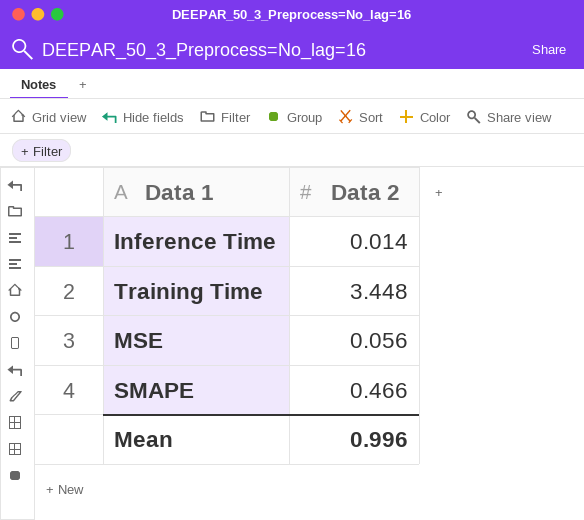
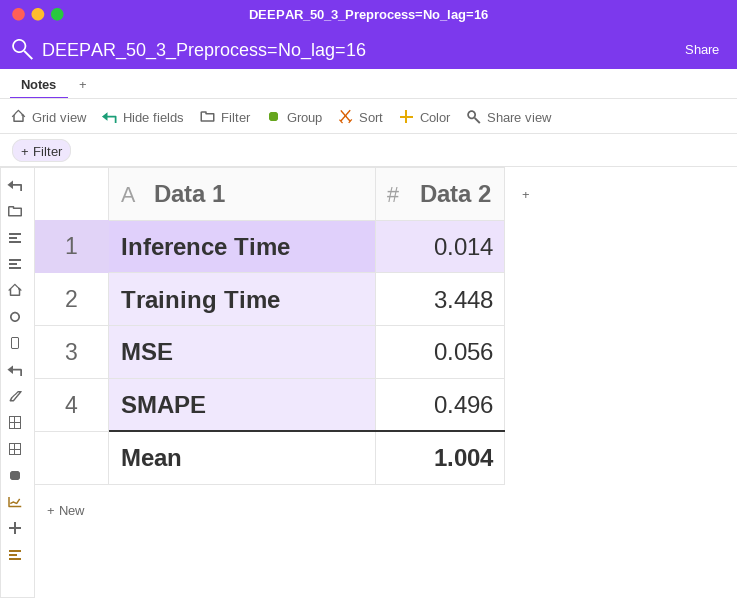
SMAPE | Data 2: 0.466 -> 0.496
Mean | Data 2: 0.996 -> 1.004

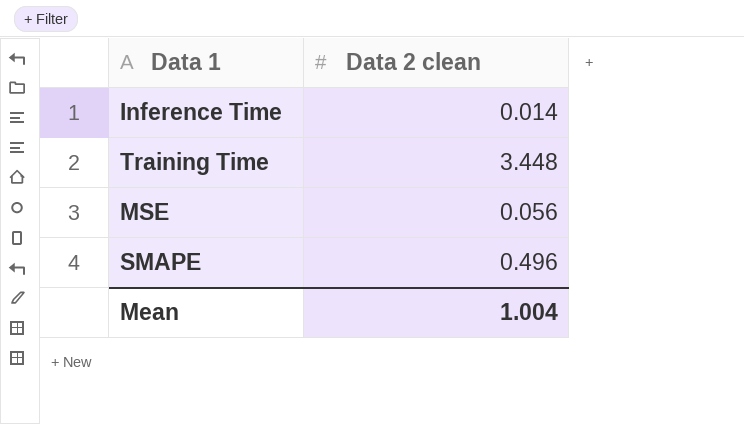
column name: Data 2 -> Data 2 clean

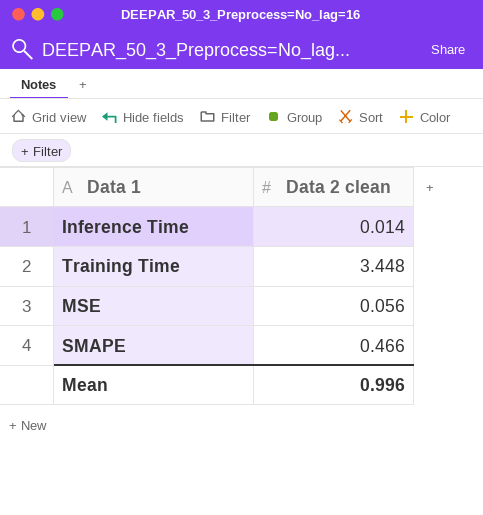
SMAPE | Data 2 clean: 0.496 -> 0.466
Mean | Data 2 clean: 1.004 -> 0.996

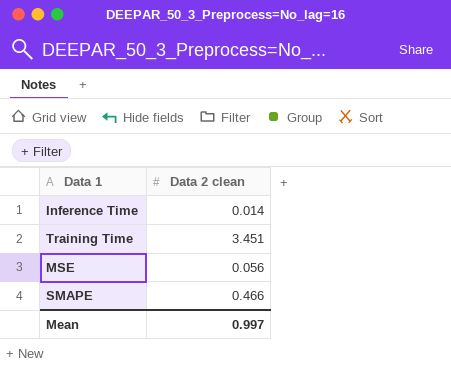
Training Time | Data 2 clean: 3.448 -> 3.451
Mean | Data 2 clean: 0.996 -> 0.997

